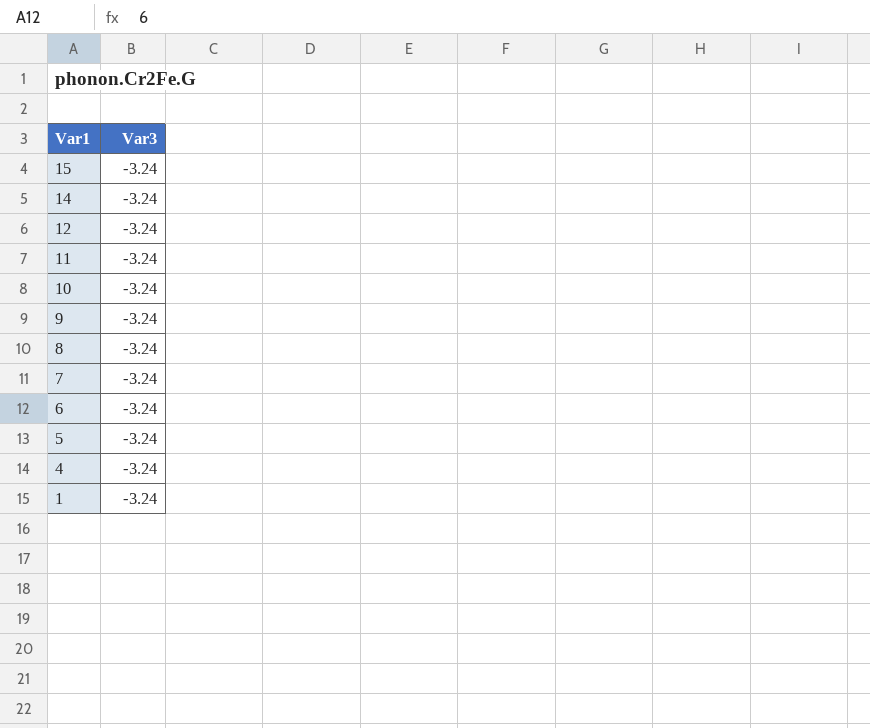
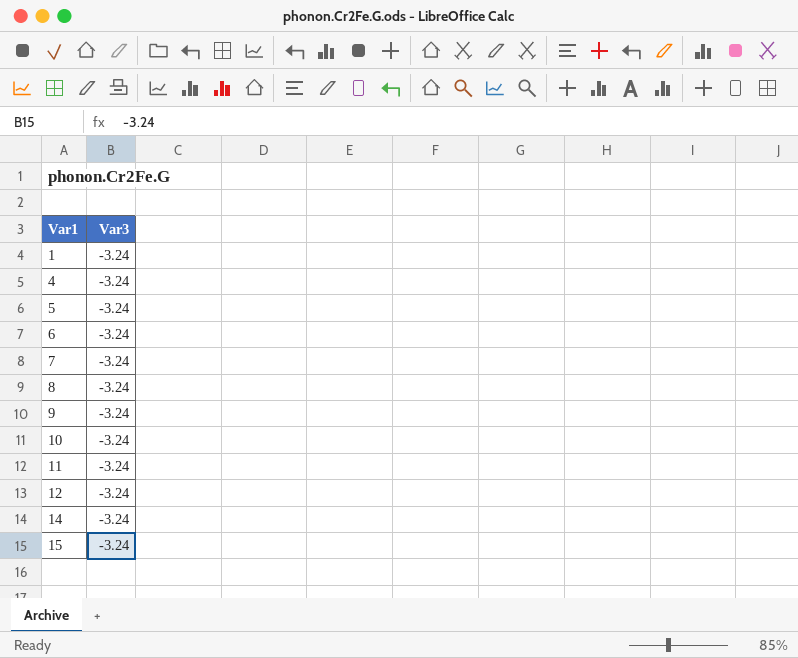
row order: Var1 descending -> Var1 ascending

